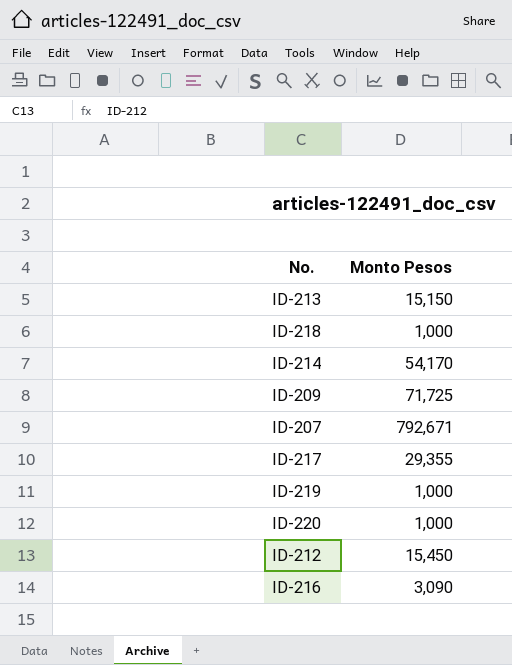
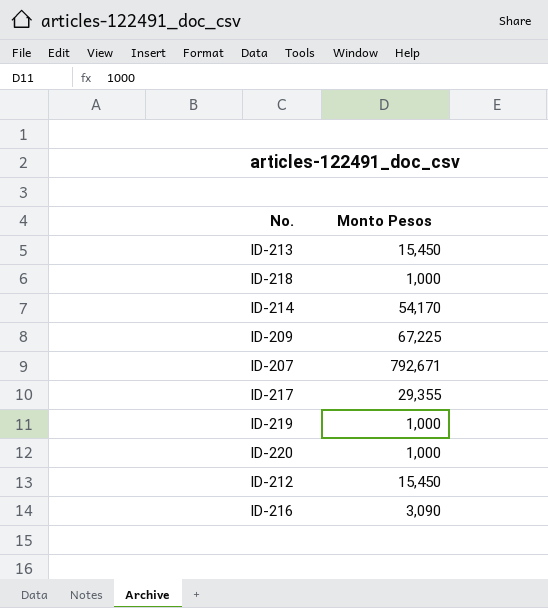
ID-213 | Monto Pesos: 15,150 -> 15,450
ID-209 | Monto Pesos: 71,725 -> 67,225

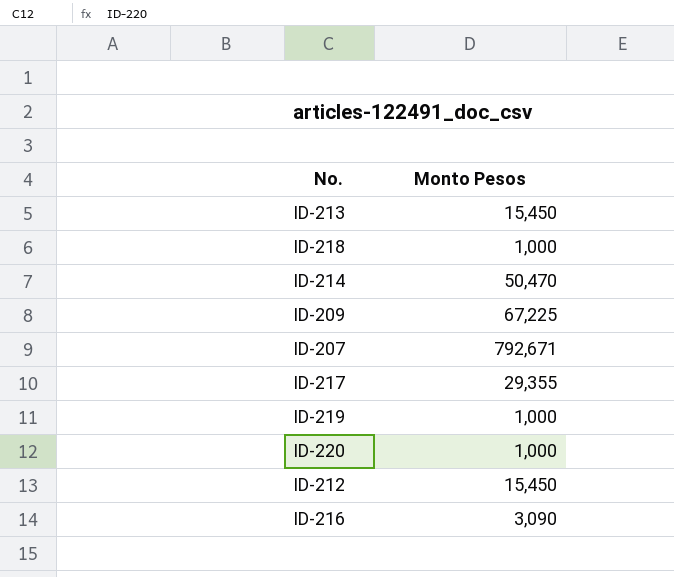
ID-214 | Monto Pesos: 54,170 -> 50,470

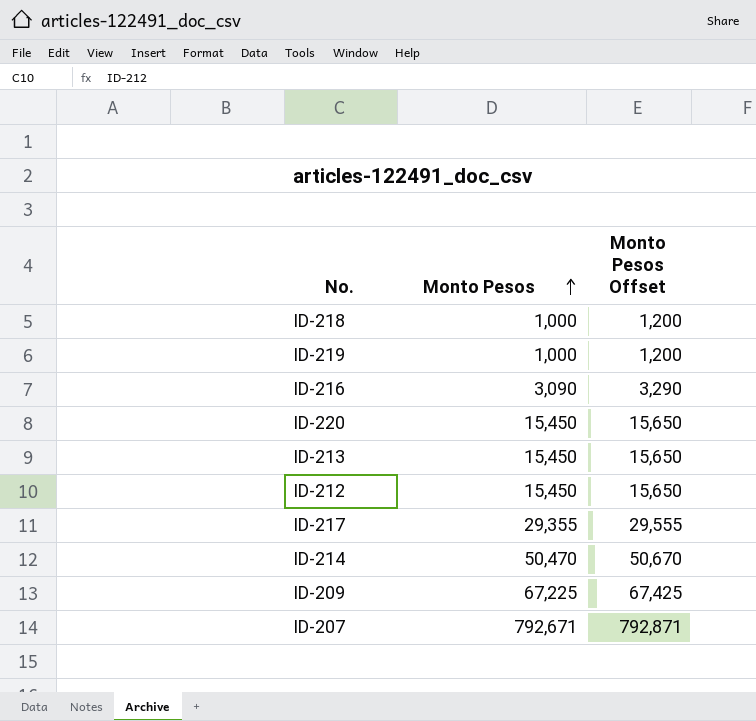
row order: none -> Monto Pesos ascending
column Monto Pesos Offset | formula: none -> [Monto Pesos] + 200
ID-220 | Monto Pesos: 1,000 -> 15,450

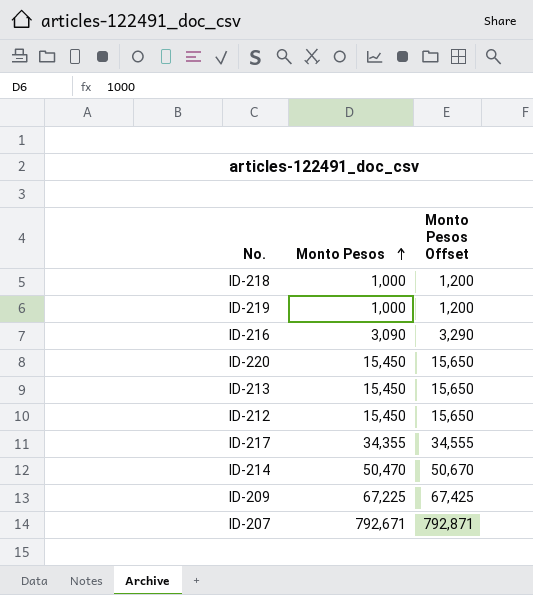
ID-217 | Monto Pesos: 29,355 -> 34,355
ID-217 | Monto Pesos Offset: 29,555 -> 34,555

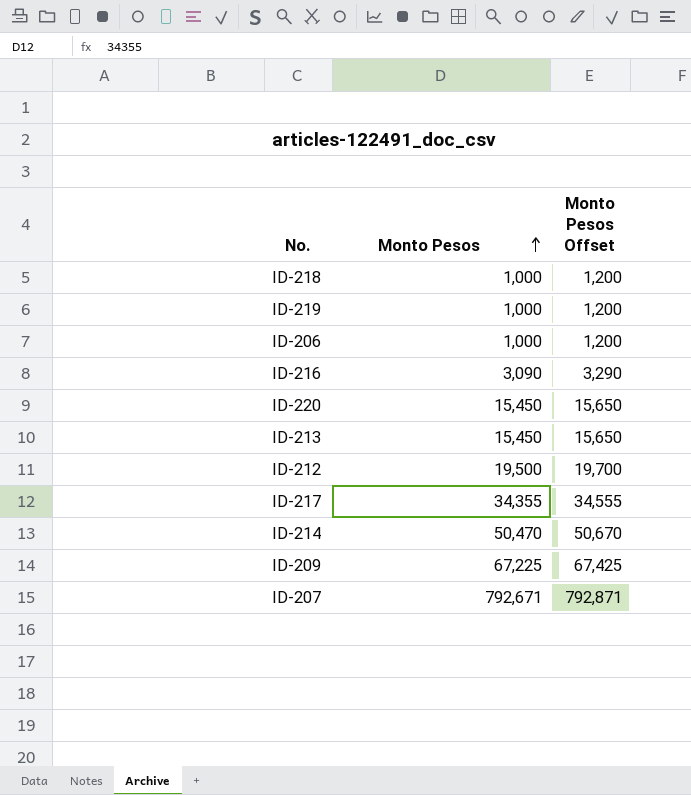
row ID-206: none -> 1,000 | 1,200
ID-212 | Monto Pesos: 15,450 -> 19,500
ID-212 | Monto Pesos Offset: 15,650 -> 19,700

